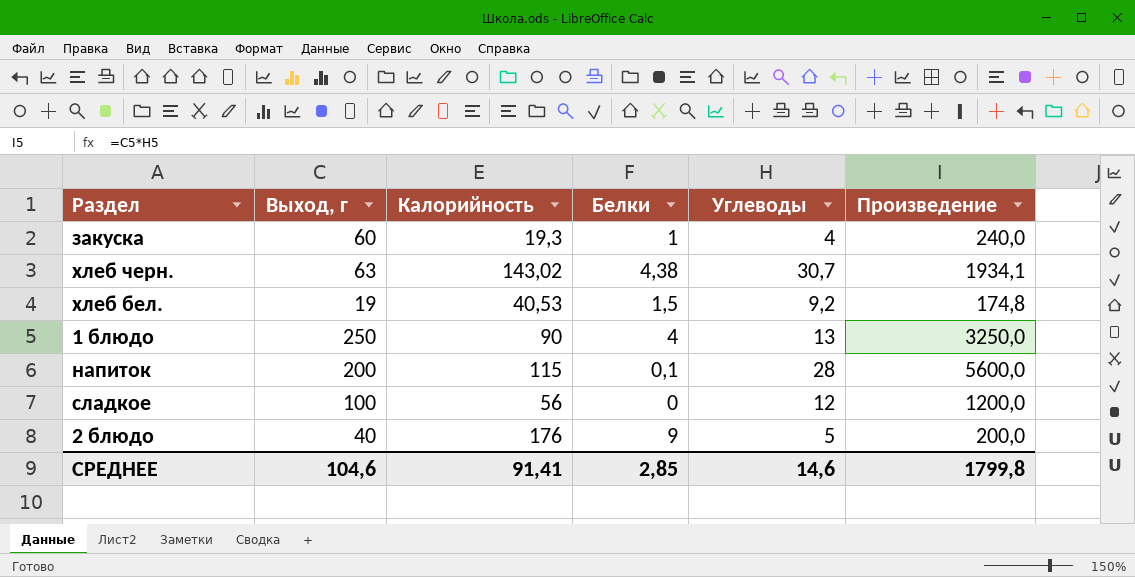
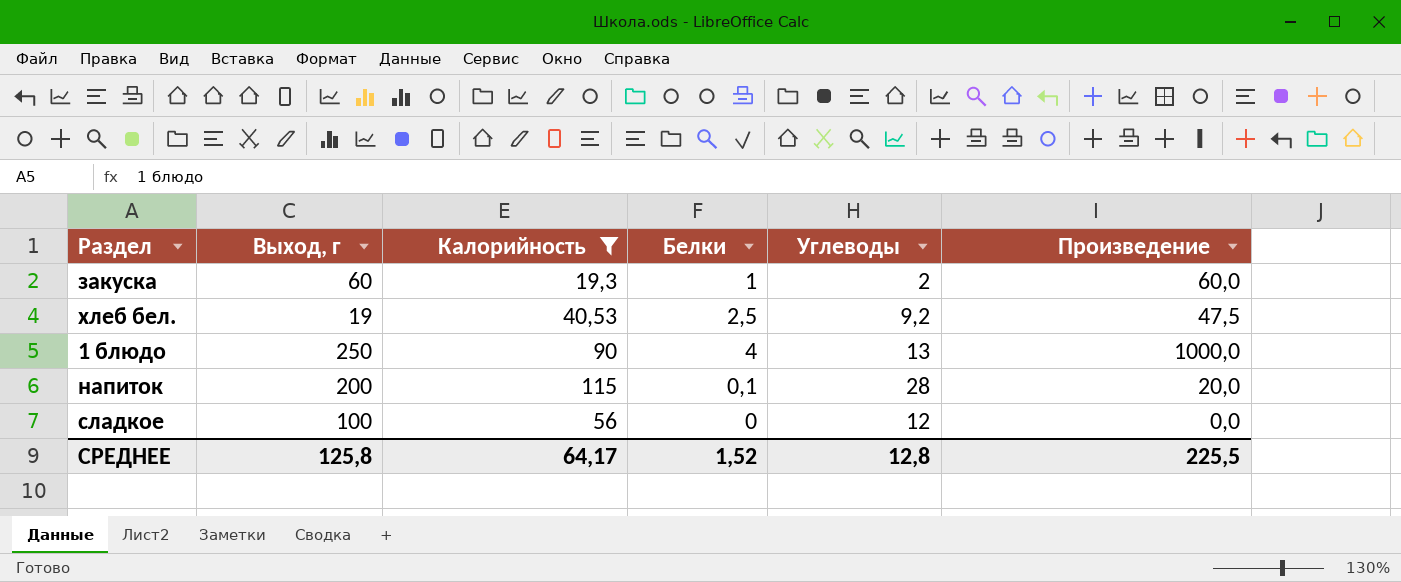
filter: none -> Калорийность <= 115
column Произведение | formula: [Выход, г] * [Углеводы] -> [Выход, г] * [Белки]
закуска | Углеводы: 4 -> 2
хлеб бел. | Белки: 1,5 -> 2,5
СРЕДНЕЕ | Выход, г: 104,6 -> 125,8
СРЕДНЕЕ | Калорийность: 91,41 -> 64,17
СРЕДНЕЕ | Белки: 2,85 -> 1,52
СРЕДНЕЕ | Углеводы: 14,6 -> 12,8
СРЕДНЕЕ | Произведение: 1799,8 -> 225,5

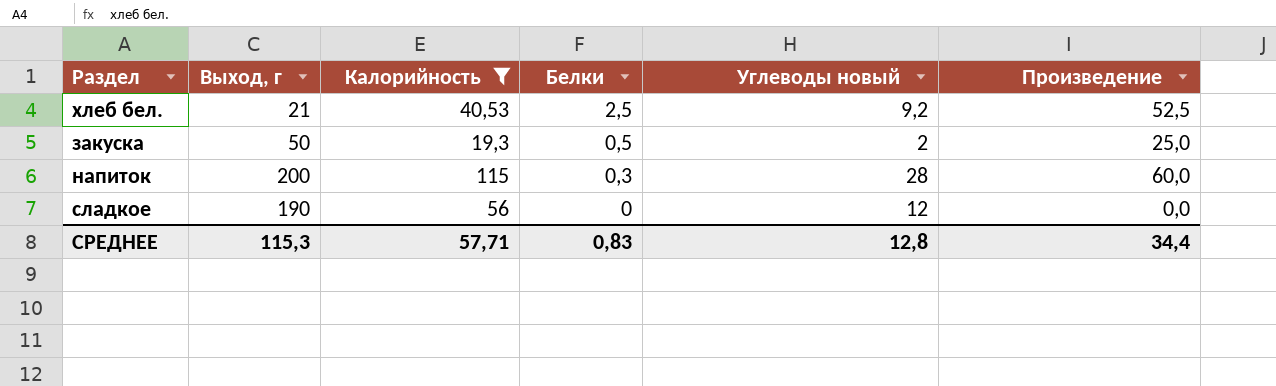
row order: none -> Белки descending
column name: Углеводы -> Углеводы новый
row 1 блюдо: 250 | 90 | 4 | 13 | 1000,0 -> none
хлеб бел. | Выход, г: 19 -> 21
хлеб бел. | Произведение: 47,5 -> 52,5
закуска | Выход, г: 60 -> 50
закуска | Белки: 1 -> 0,5
закуска | Произведение: 60,0 -> 25,0
напиток | Белки: 0,1 -> 0,3
напиток | Произведение: 20,0 -> 60,0
сладкое | Выход, г: 100 -> 190
СРЕДНЕЕ | Выход, г: 125,8 -> 115,3
СРЕДНЕЕ | Калорийность: 64,17 -> 57,71
СРЕДНЕЕ | Белки: 1,52 -> 0,83
СРЕДНЕЕ | Произведение: 225,5 -> 34,4

